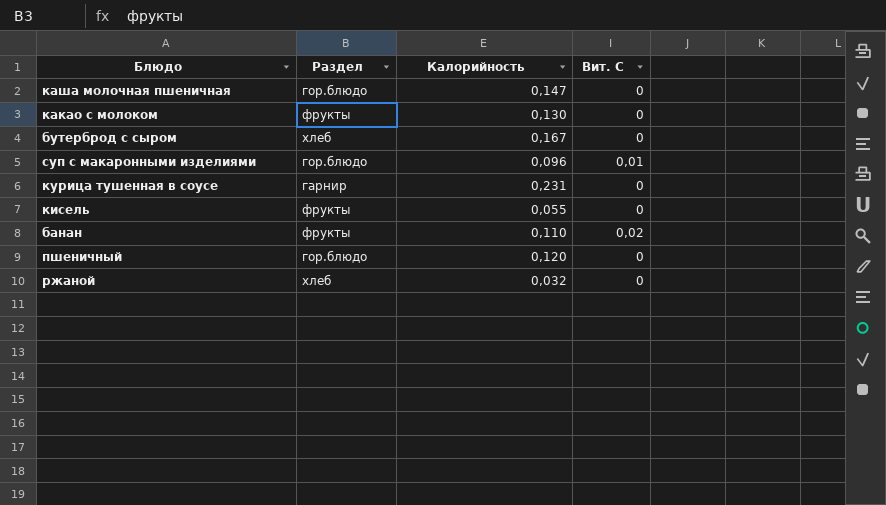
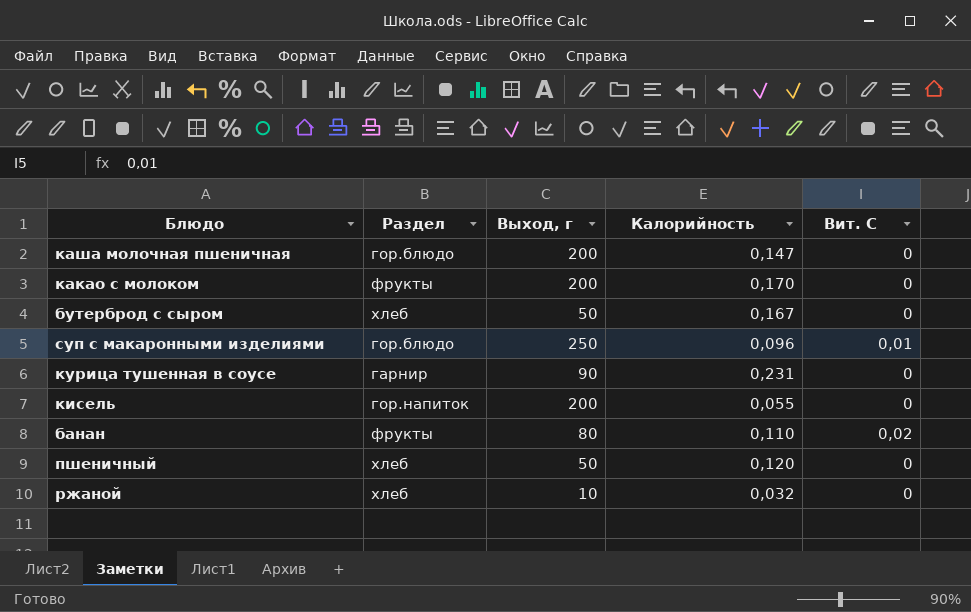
column Выход, г | position: none -> 3
какао с молоком | Калорийность: 0,130 -> 0,170
кисель | Раздел: фрукты -> гор.напиток
пшеничный | Раздел: гор.блюдо -> хлеб

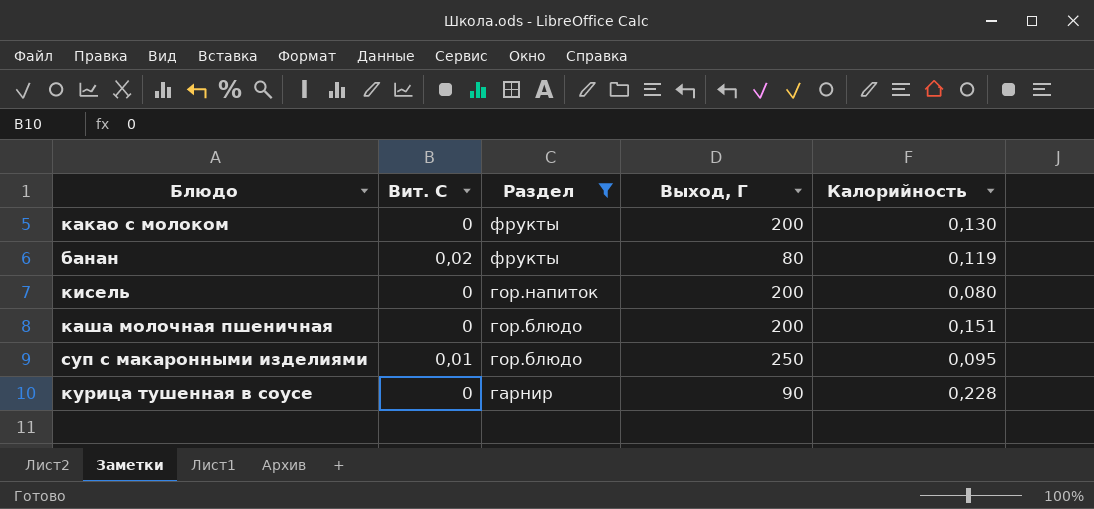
filter: none -> Раздел != хлеб
row order: none -> Раздел descending
column Вит. С | position: 5 -> 2
column name: Выход, г -> Выход, Г
какао с молоком | Калорийность: 0,170 -> 0,130
банан | Калорийность: 0,110 -> 0,119
кисель | Калорийность: 0,055 -> 0,080
каша молочная пшеничная | Калорийность: 0,147 -> 0,151
суп с макаронными изделиями | Калорийность: 0,096 -> 0,095
курица тушенная в соусе | Калорийность: 0,231 -> 0,228

